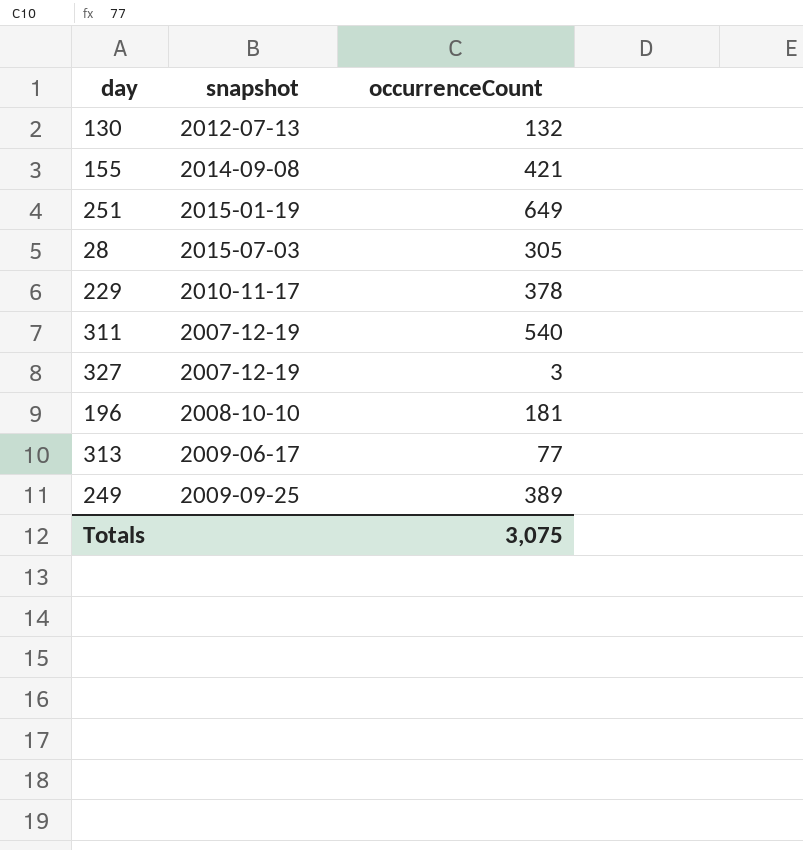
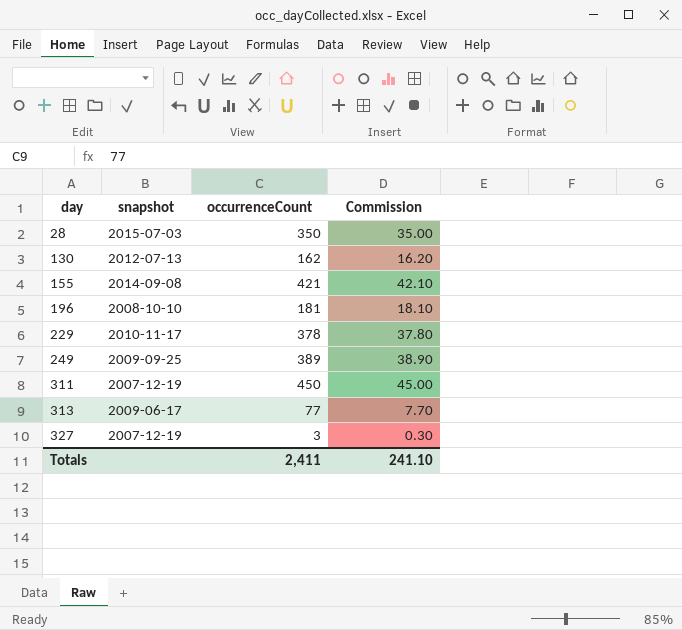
row order: none -> day ascending
column Commission | formula: none -> [occurrenceCount] * 0.1
row 251: 2015-01-19 | 649 -> none
28 | occurrenceCount: 305 -> 350
130 | occurrenceCount: 132 -> 162
311 | occurrenceCount: 540 -> 450
Totals | occurrenceCount: 3,075 -> 2,411

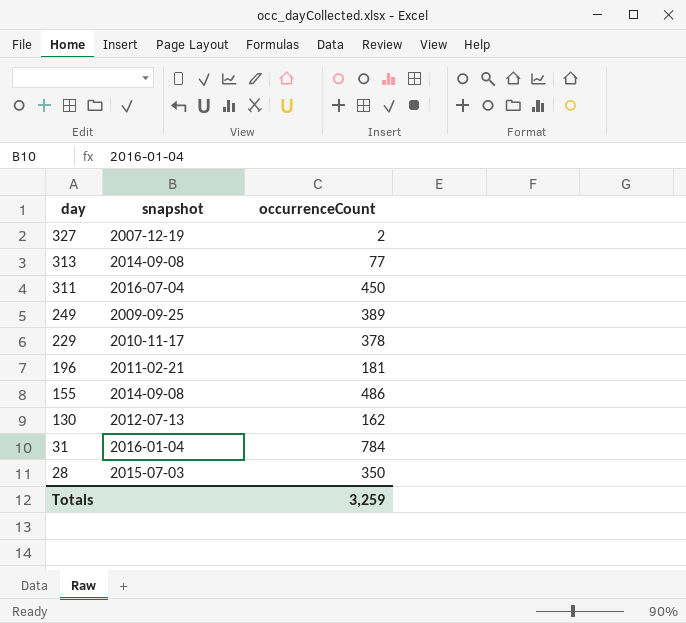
row order: day ascending -> day descending
column Commission | formula: [occurrenceCount] * 0.1 -> none
327 | occurrenceCount: 3 -> 2
313 | snapshot: 2009-06-17 -> 2014-09-08
311 | snapshot: 2007-12-19 -> 2016-07-04
196 | snapshot: 2008-10-10 -> 2011-02-21
155 | occurrenceCount: 421 -> 486
row 31: none -> 2016-01-04 | 784
Totals | occurrenceCount: 2,411 -> 3,259

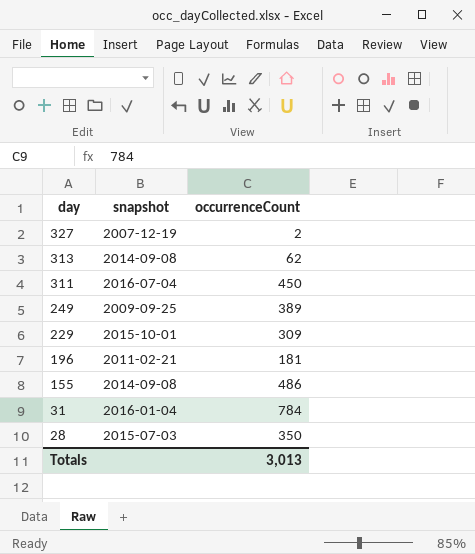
row 130: 2012-07-13 | 162 -> none
313 | occurrenceCount: 77 -> 62
229 | snapshot: 2010-11-17 -> 2015-10-01
229 | occurrenceCount: 378 -> 309
Totals | occurrenceCount: 3,259 -> 3,013

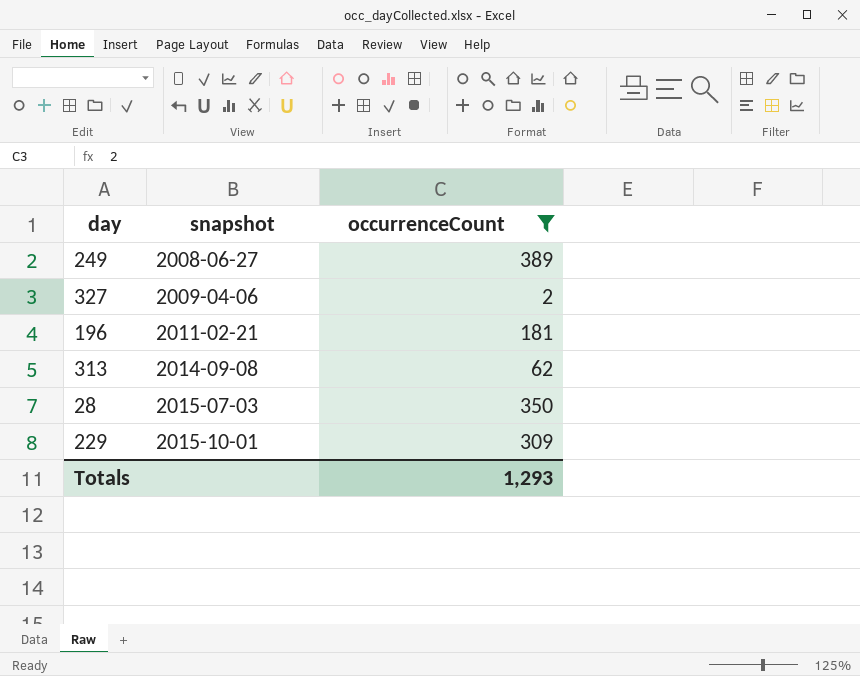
filter: none -> occurrenceCount <= 389
row order: day descending -> snapshot ascending
249 | snapshot: 2009-09-25 -> 2008-06-27
327 | snapshot: 2007-12-19 -> 2009-04-06
Totals | occurrenceCount: 3,013 -> 1,293

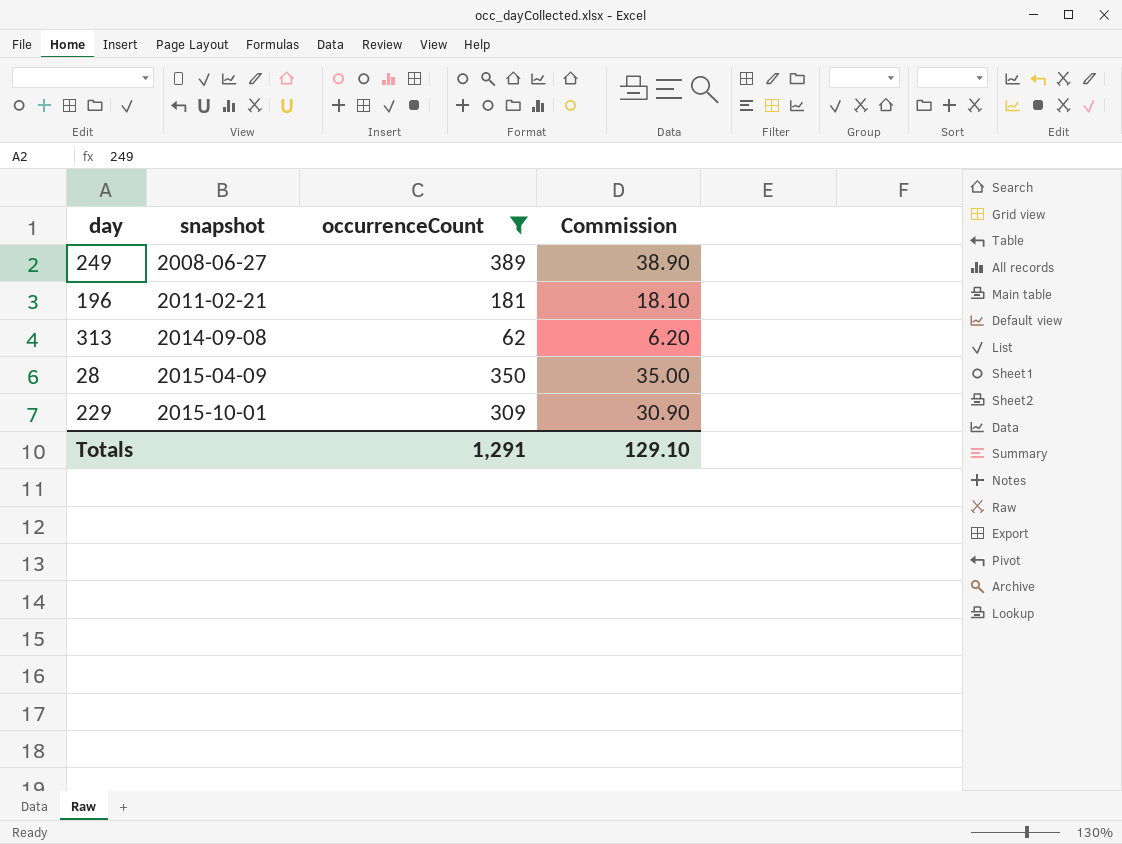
column Commission | formula: none -> [occurrenceCount] * 0.1
row 327: 2009-04-06 | 2 -> none
28 | snapshot: 2015-07-03 -> 2015-04-09
Totals | occurrenceCount: 1,293 -> 1,291

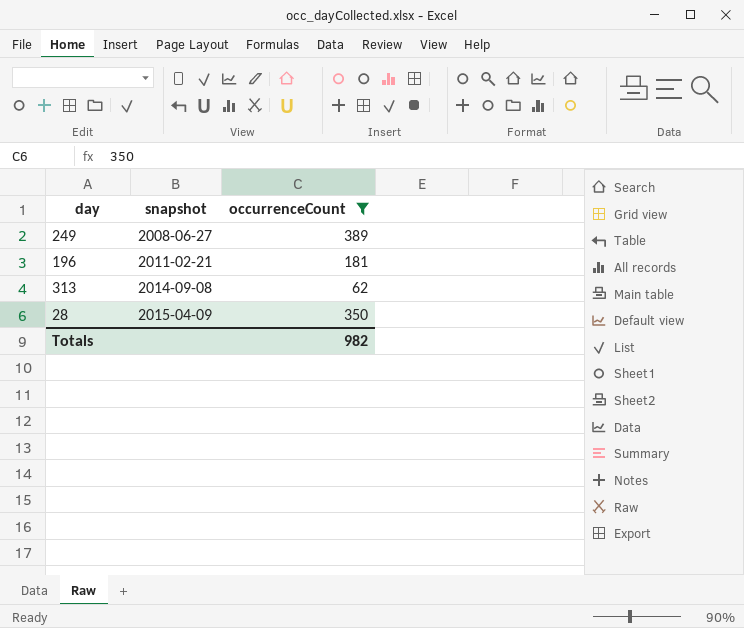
column Commission | formula: [occurrenceCount] * 0.1 -> none
row 229: 2015-10-01 | 309 | 30.90 -> none
Totals | occurrenceCount: 1,291 -> 982

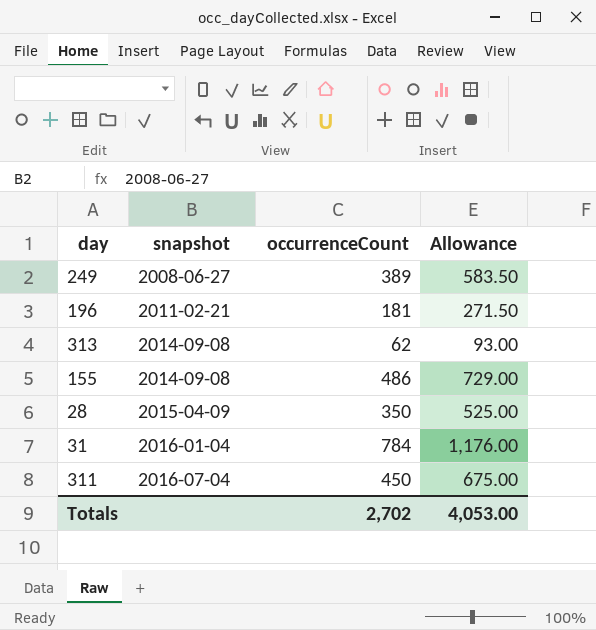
filter: occurrenceCount <= 389 -> none
column Allowance | formula: none -> [occurrenceCount] * 1.5
Totals | occurrenceCount: 982 -> 2,702

